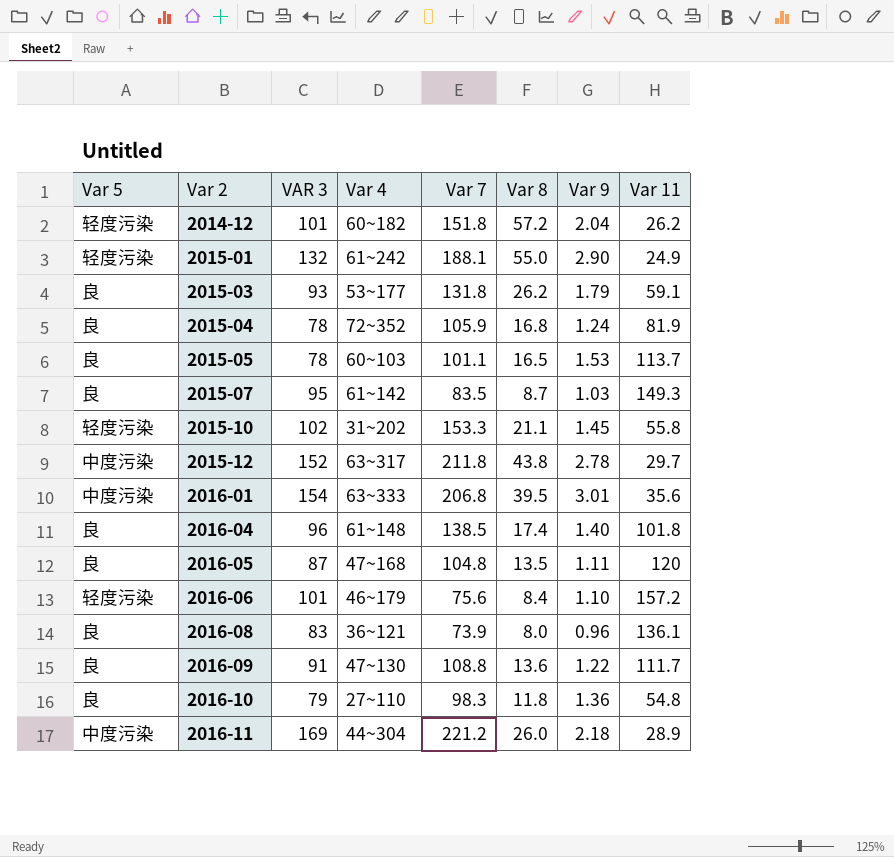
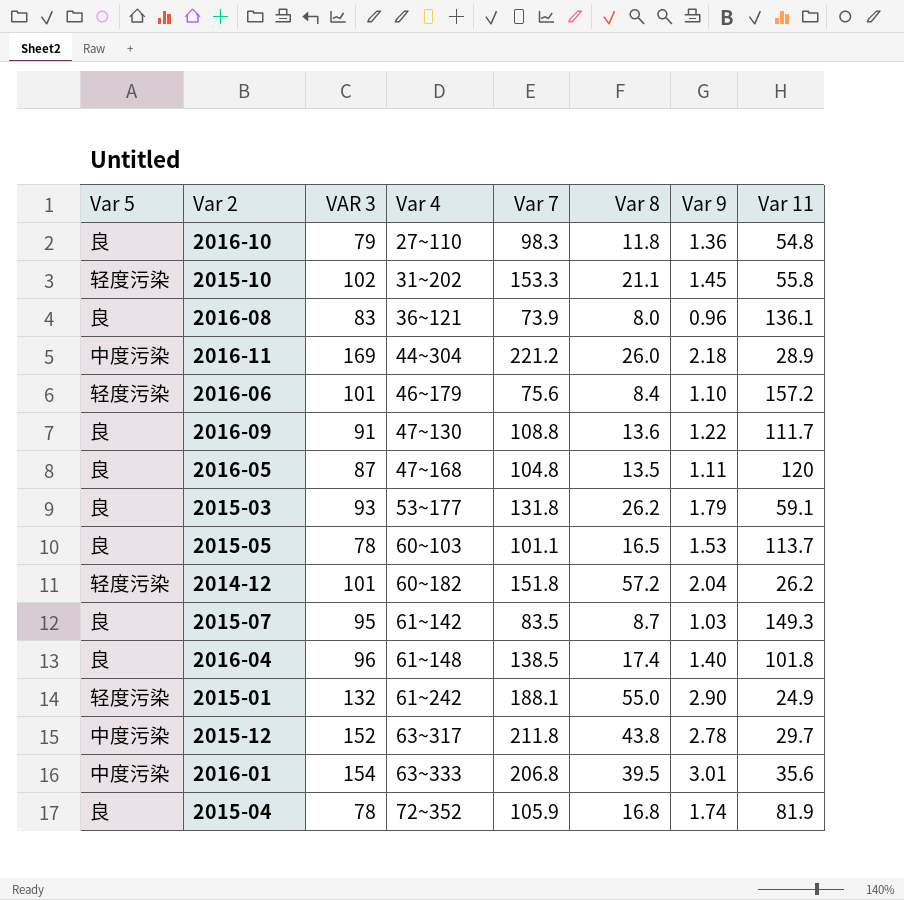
row order: Var 2 ascending -> Var 4 ascending
2015-04 | Var 9: 1.24 -> 1.74

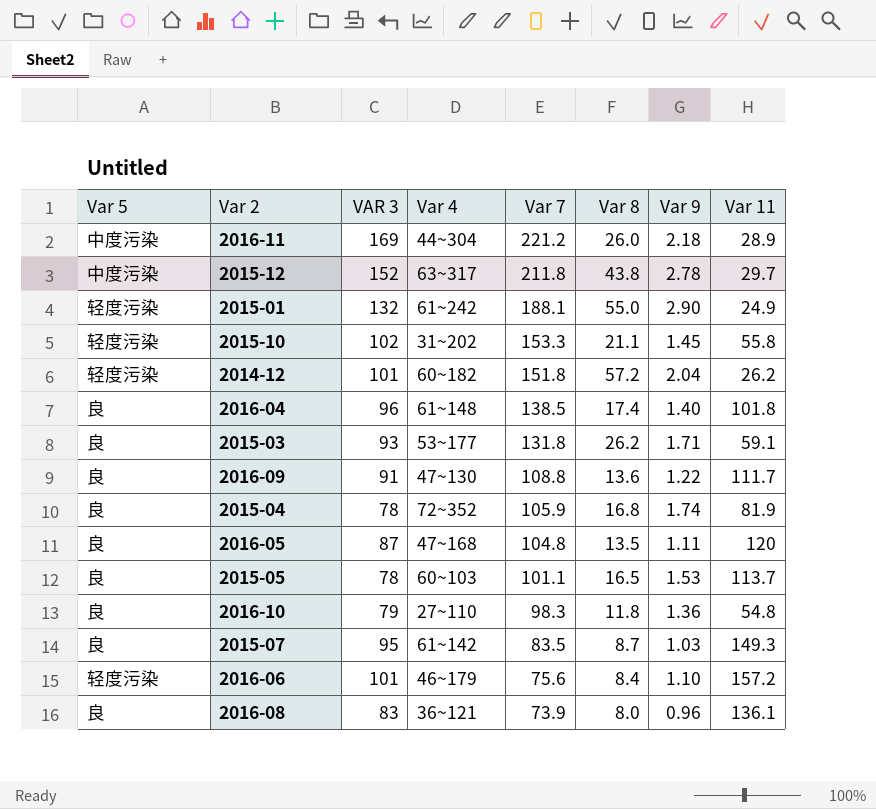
row order: Var 4 ascending -> Var 7 descending
row 2016-01: 中度污染 | 154 | 63~333 | 206.8 | 39.5 | 3.01 | 35.6 -> none
2015-03 | Var 9: 1.79 -> 1.71

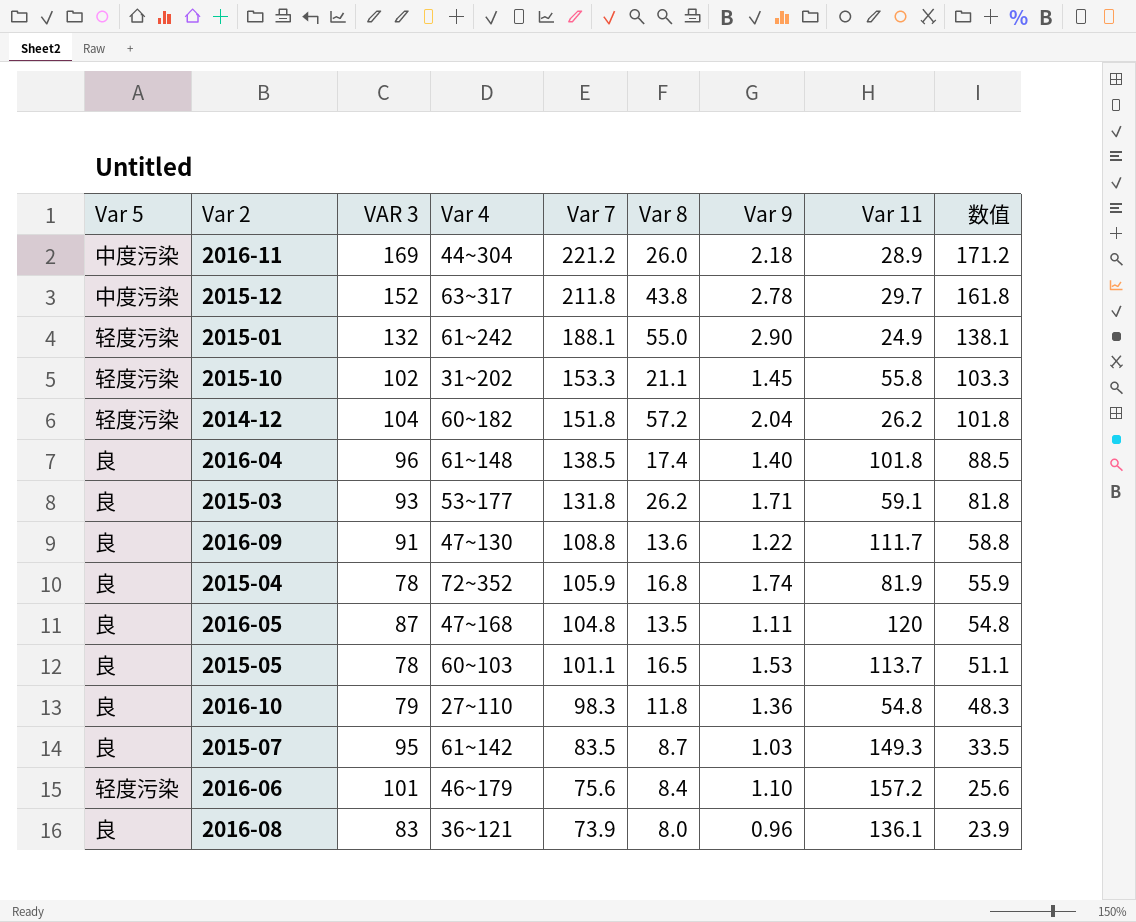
column 数值 | formula: none -> [Var 7] - 50
2014-12 | VAR 3: 101 -> 104

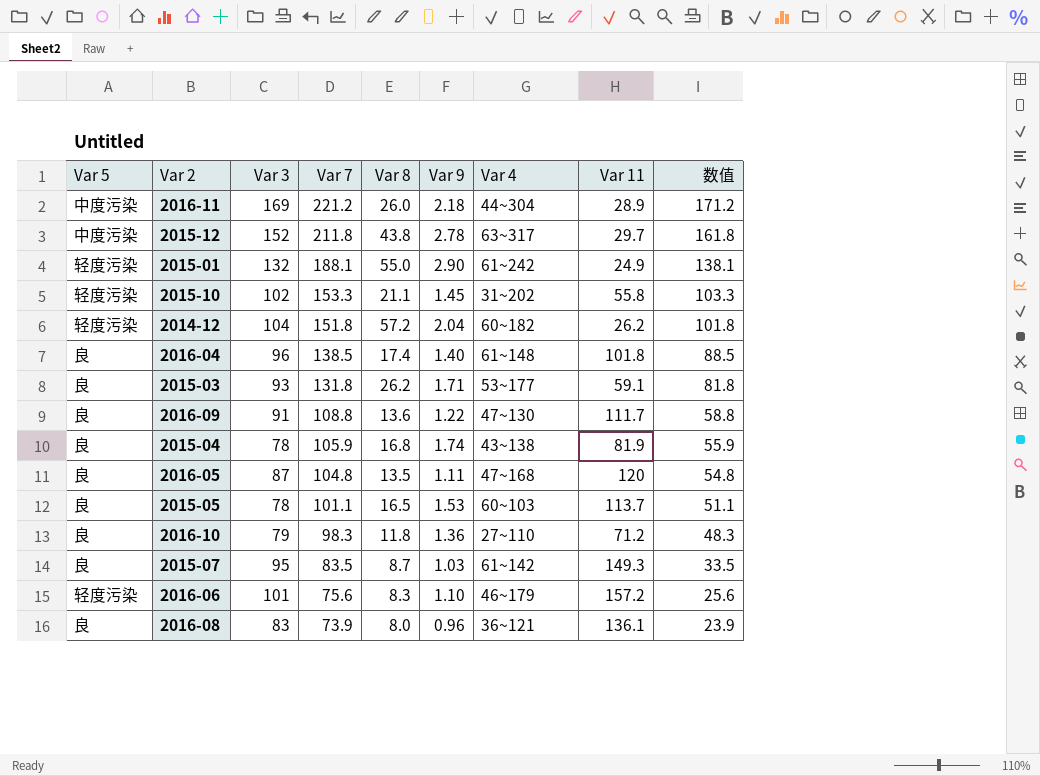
column name: VAR 3 -> Var 3
column Var 4 | position: 4 -> 7
2015-04 | Var 4: 72~352 -> 43~138
2016-10 | Var 11: 54.8 -> 71.2
2016-06 | Var 8: 8.4 -> 8.3

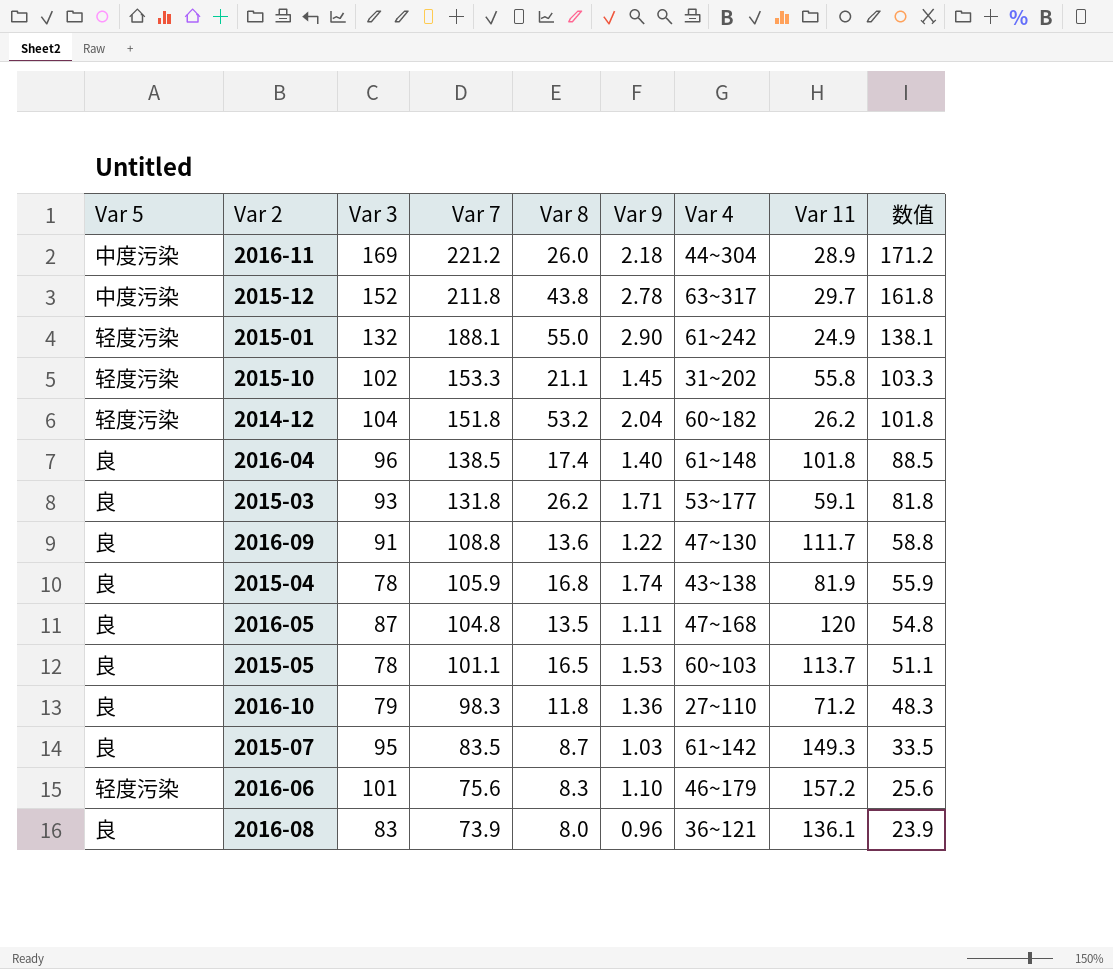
2014-12 | Var 8: 57.2 -> 53.2

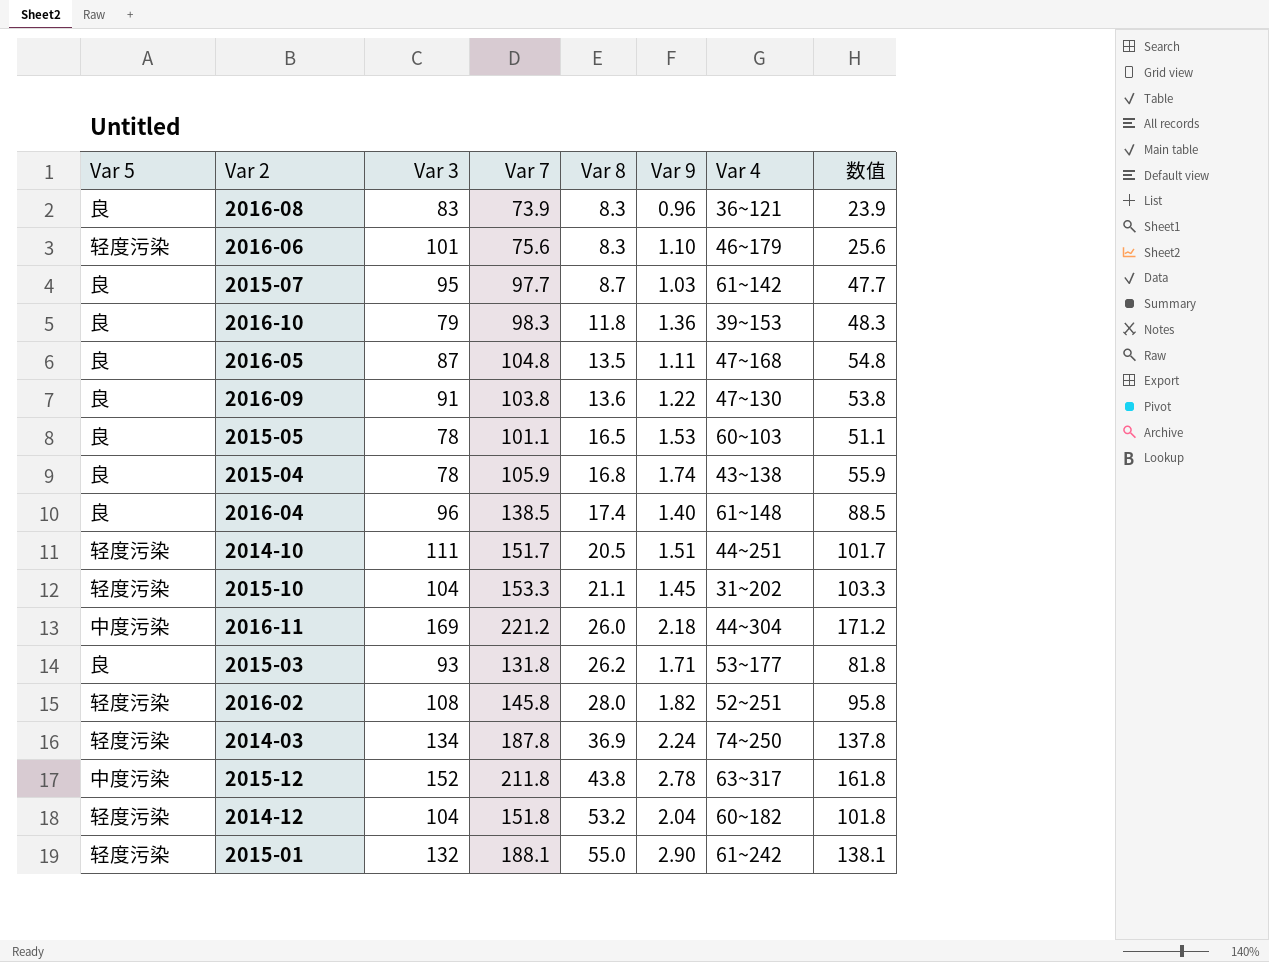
row order: Var 7 descending -> Var 8 ascending
column Var 11 | position: 8 -> none
2016-08 | Var 8: 8.0 -> 8.3
2015-07 | Var 7: 83.5 -> 97.7
2015-07 | 数值: 33.5 -> 47.7
2016-10 | Var 4: 27~110 -> 39~153
2016-09 | Var 7: 108.8 -> 103.8
2016-09 | 数值: 58.8 -> 53.8
row 2014-10: none -> 轻度污染 | 111 | 151.7 | 20.5 | 1.51 | 44~251 | 101.7
2015-10 | Var 3: 102 -> 104
row 2016-02: none -> 轻度污染 | 108 | 145.8 | 28.0 | 1.82 | 52~251 | 95.8
row 2014-03: none -> 轻度污染 | 134 | 187.8 | 36.9 | 2.24 | 74~250 | 137.8

